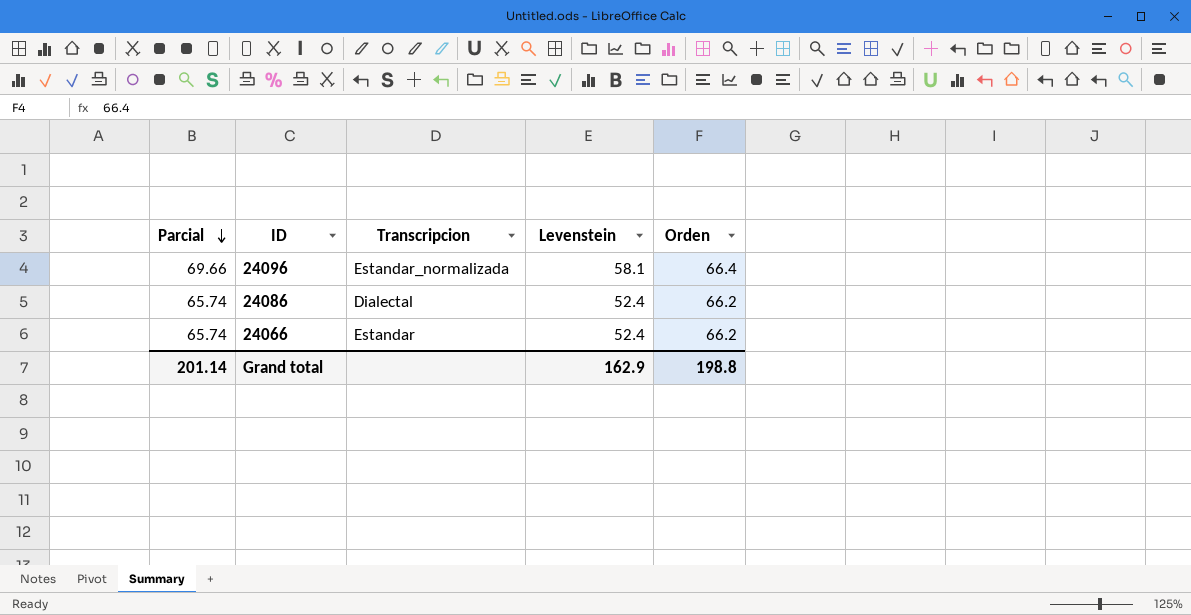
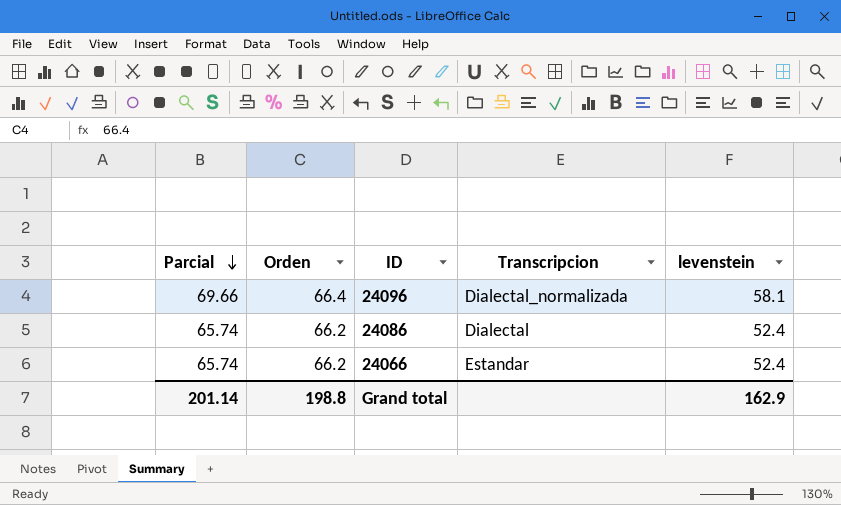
column Orden | position: 5 -> 2
column name: Levenstein -> levenstein
24096 | Transcripcion: Estandar_normalizada -> Dialectal_normalizada

